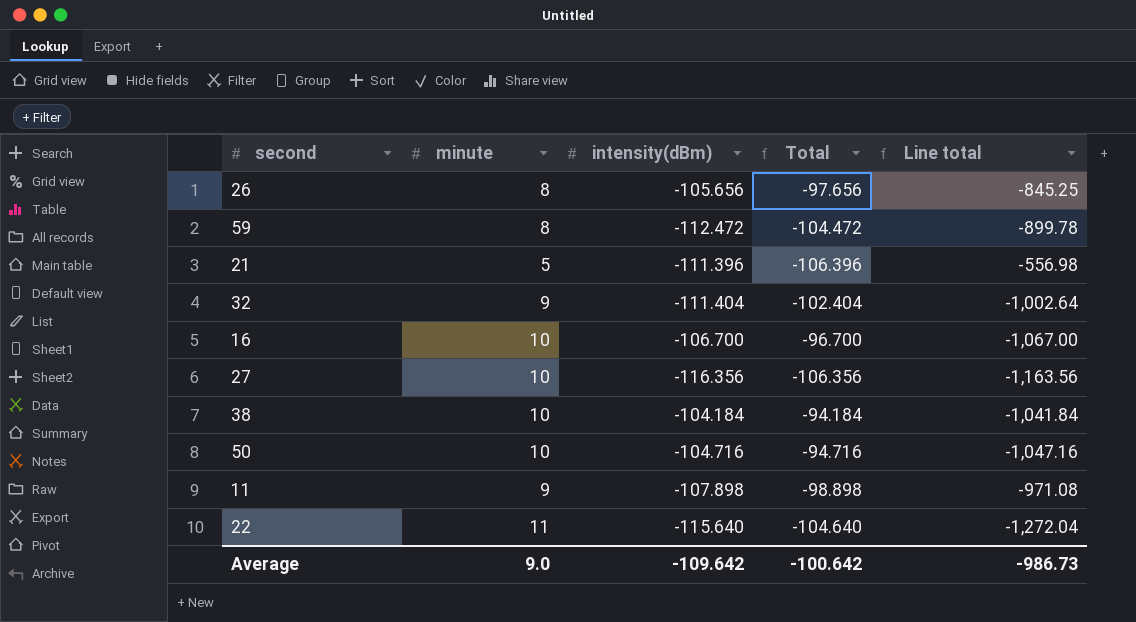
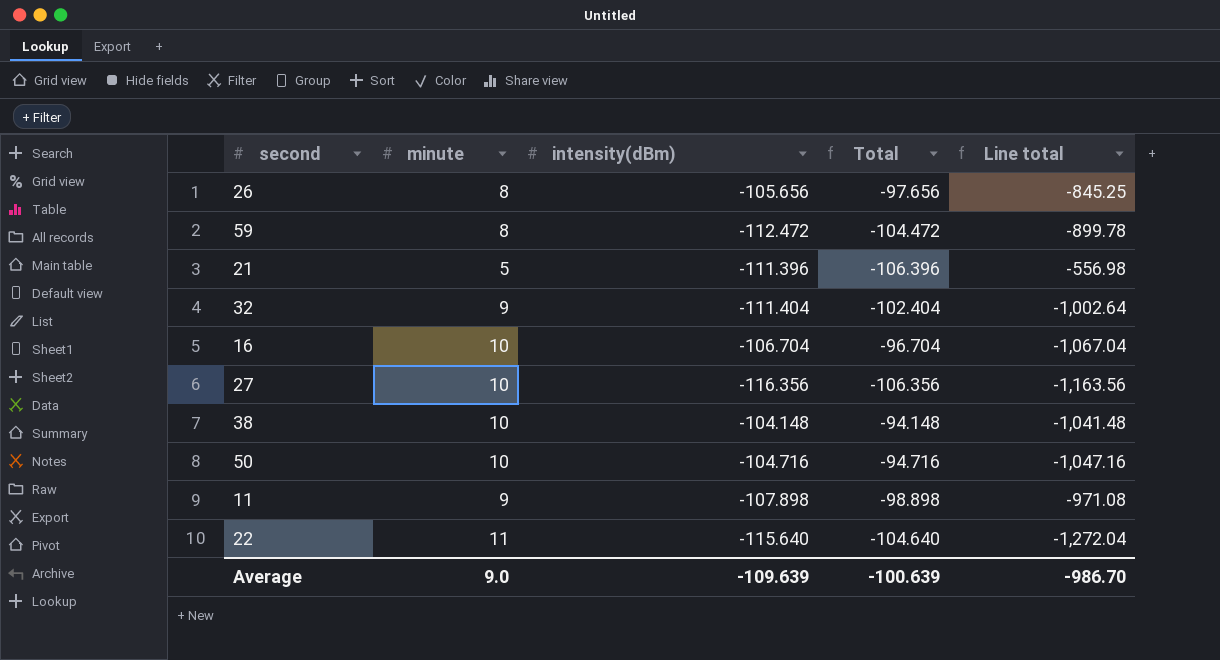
16 | intensity(dBm): -106.700 -> -106.704
16 | Total: -96.700 -> -96.704
16 | Line total: -1,067.00 -> -1,067.04
38 | intensity(dBm): -104.184 -> -104.148
38 | Total: -94.184 -> -94.148
38 | Line total: -1,041.84 -> -1,041.48
Average | intensity(dBm): -109.642 -> -109.639
Average | Total: -100.642 -> -100.639
Average | Line total: -986.73 -> -986.70

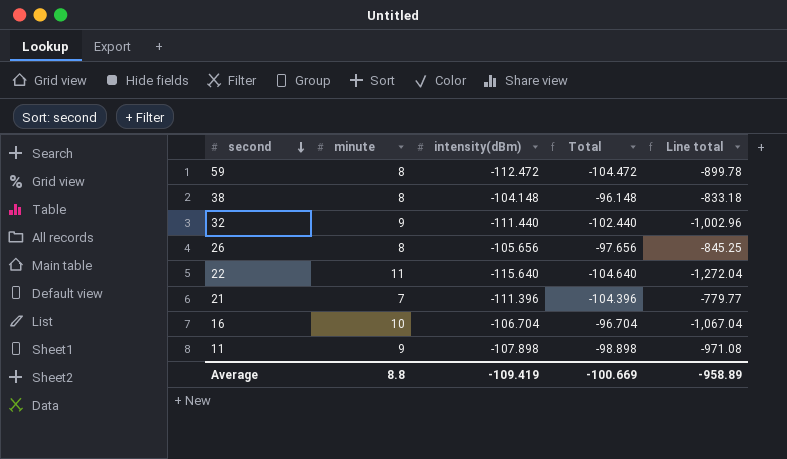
row order: none -> second descending
row 27: 10 | -116.356 | -106.356 | -1,163.56 -> none
row 50: 10 | -104.716 | -94.716 | -1,047.16 -> none
38 | minute: 10 -> 8
38 | Total: -94.148 -> -96.148
38 | Line total: -1,041.48 -> -833.18
32 | intensity(dBm): -111.404 -> -111.440
32 | Total: -102.404 -> -102.440
32 | Line total: -1,002.64 -> -1,002.96
21 | minute: 5 -> 7
21 | Total: -106.396 -> -104.396
21 | Line total: -556.98 -> -779.77
Average | minute: 9.0 -> 8.8
Average | intensity(dBm): -109.639 -> -109.419
Average | Total: -100.639 -> -100.669
Average | Line total: -986.70 -> -958.89

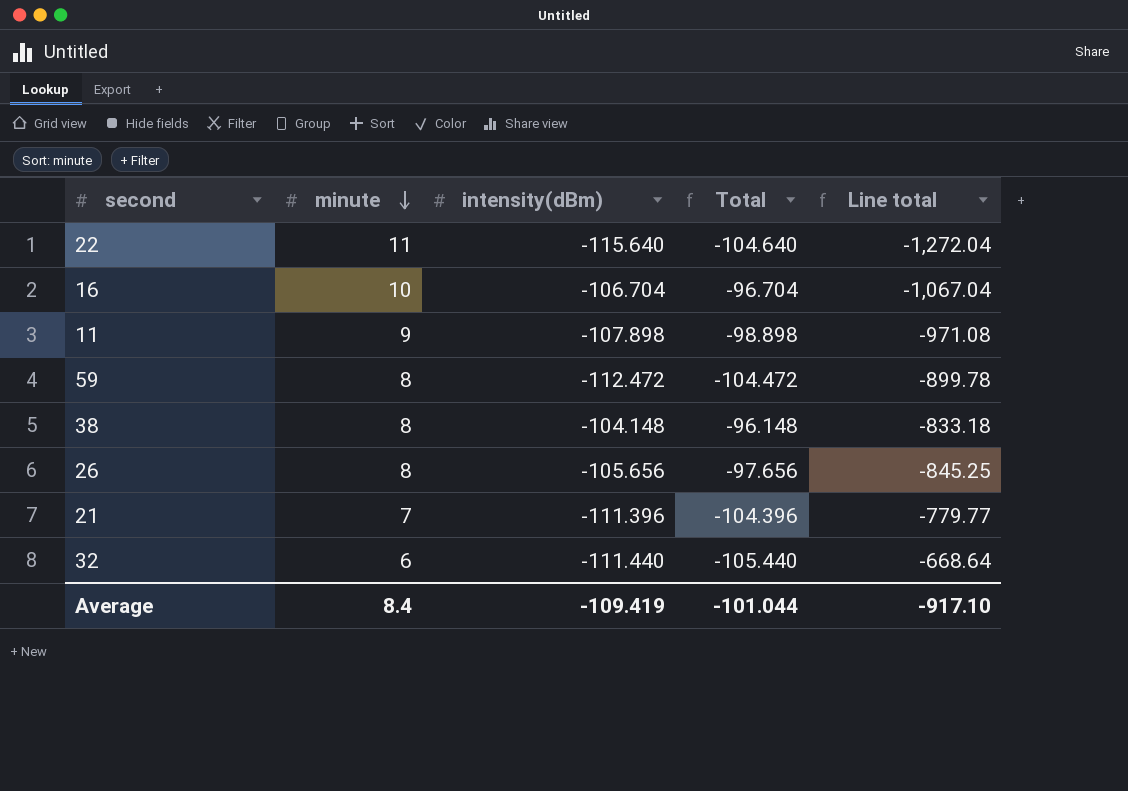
row order: second descending -> minute descending
32 | minute: 9 -> 6
32 | Total: -102.440 -> -105.440
32 | Line total: -1,002.96 -> -668.64
Average | minute: 8.8 -> 8.4
Average | Total: -100.669 -> -101.044
Average | Line total: -958.89 -> -917.10

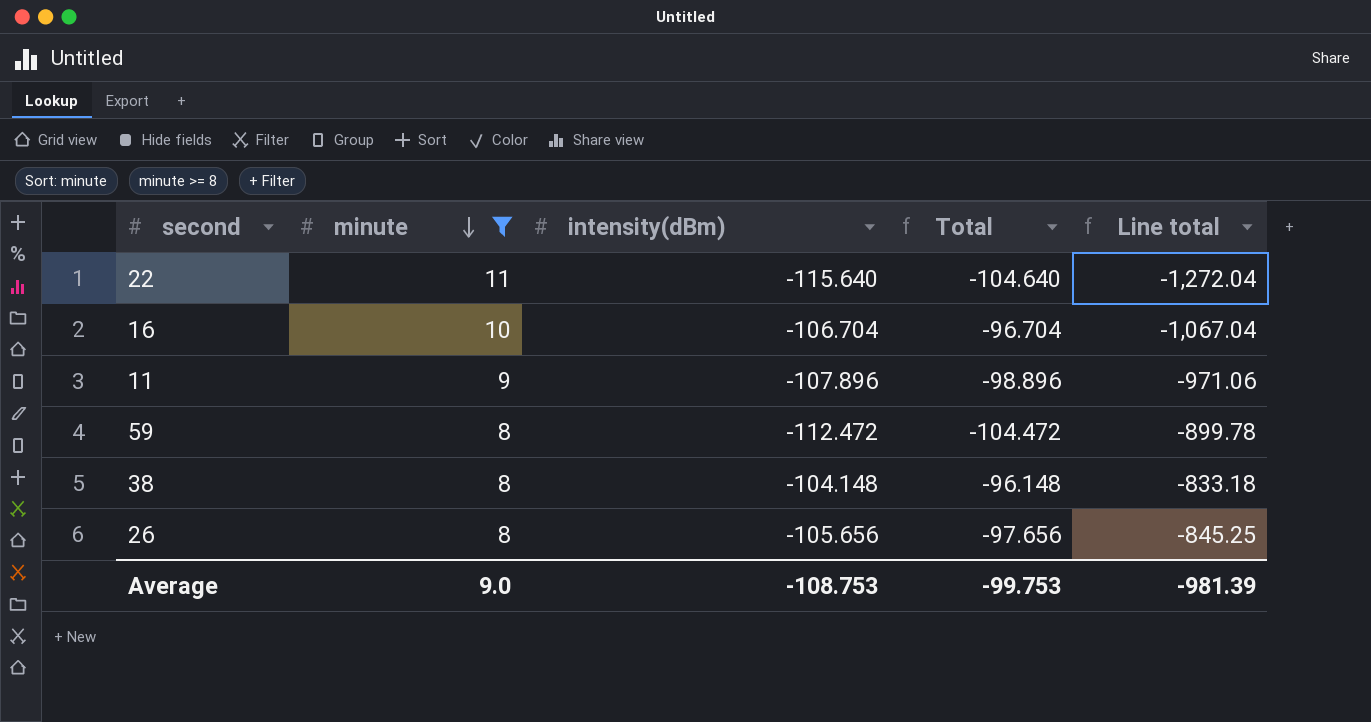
filter: none -> minute >= 8
11 | intensity(dBm): -107.898 -> -107.896
11 | Total: -98.898 -> -98.896
11 | Line total: -971.08 -> -971.06
Average | minute: 8.4 -> 9.0
Average | intensity(dBm): -109.419 -> -108.753
Average | Total: -101.044 -> -99.753
Average | Line total: -917.10 -> -981.39

